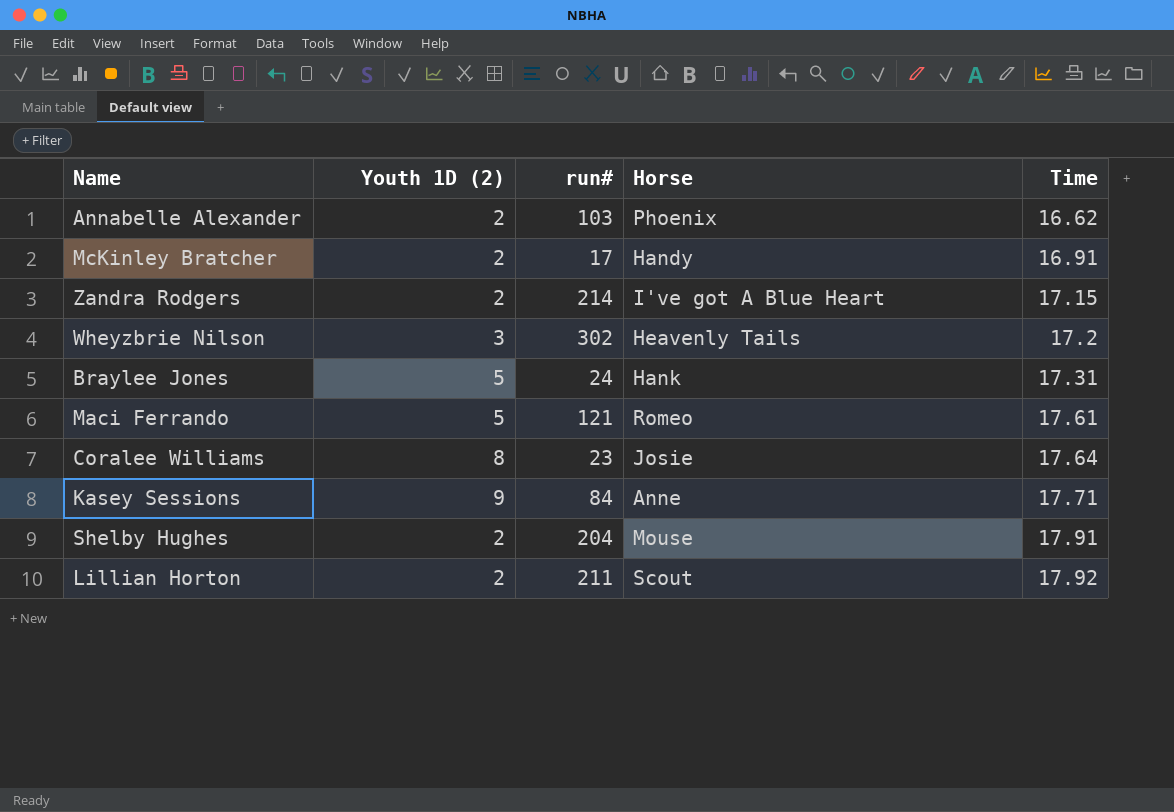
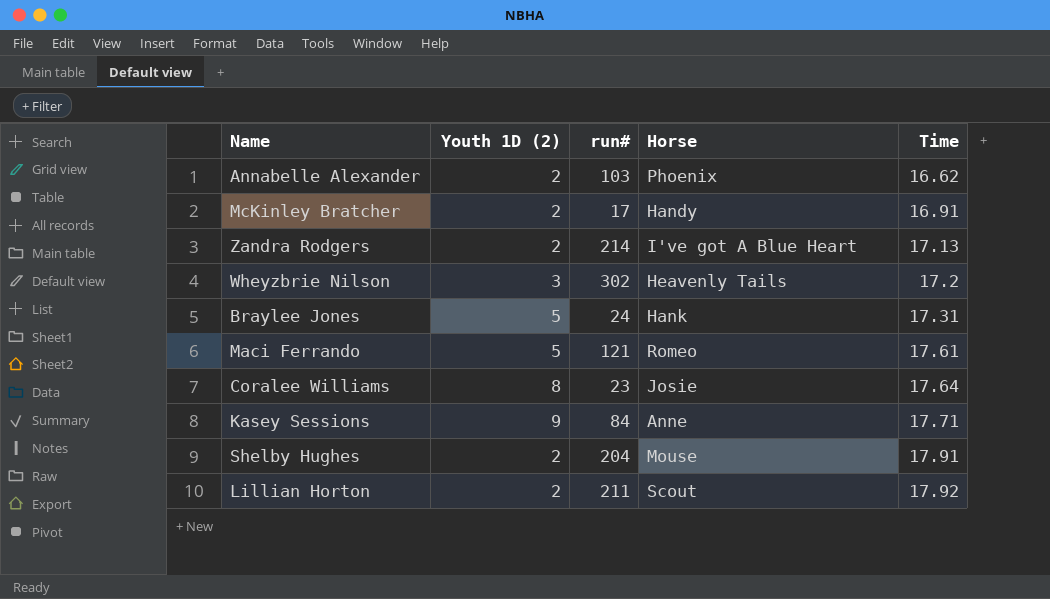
Zandra Rodgers | Time: 17.15 -> 17.13

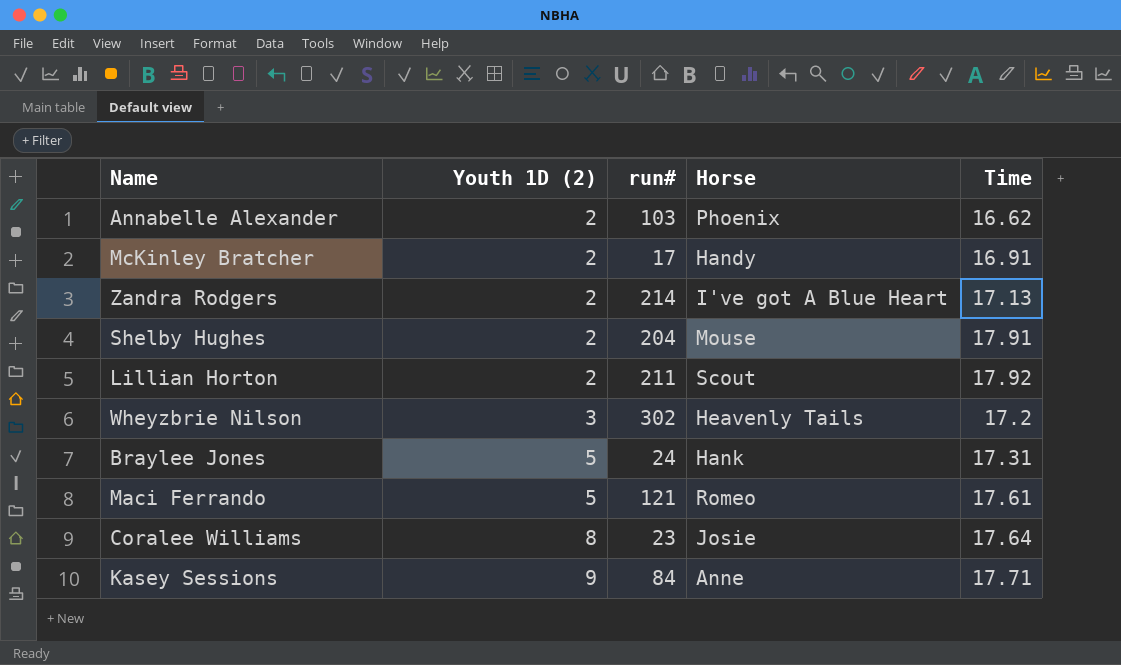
row order: Time ascending -> Youth 1D (2) ascending

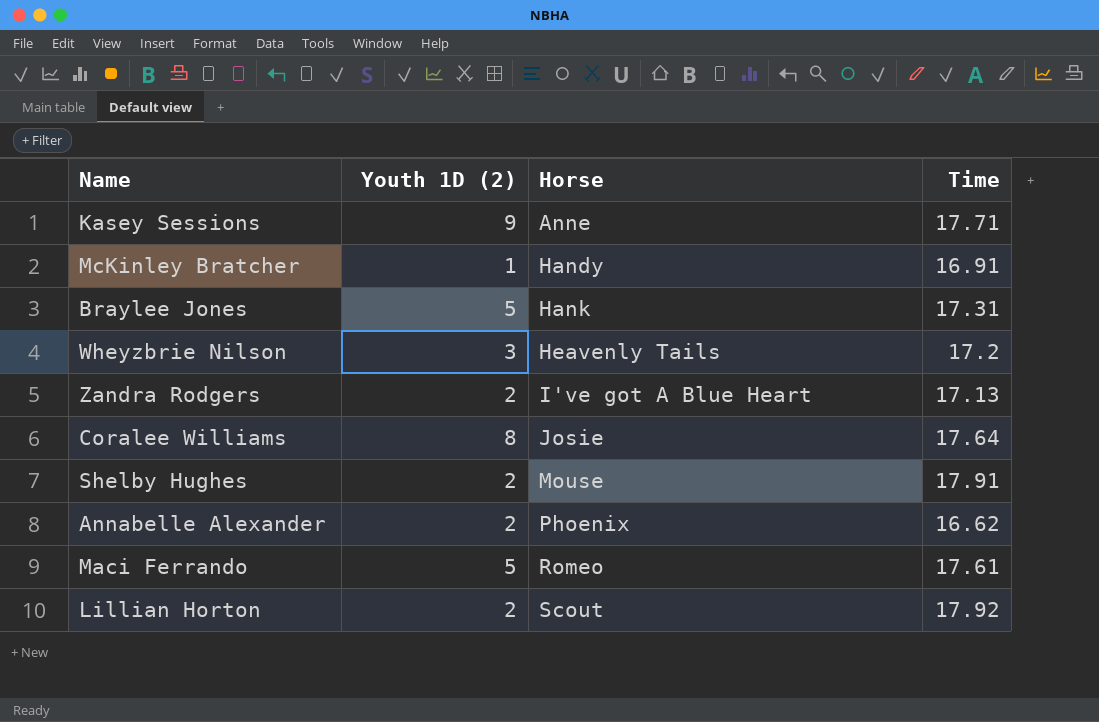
row order: Youth 1D (2) ascending -> Horse ascending
column run# | position: 3 -> none
McKinley Bratcher | Youth 1D (2): 2 -> 1

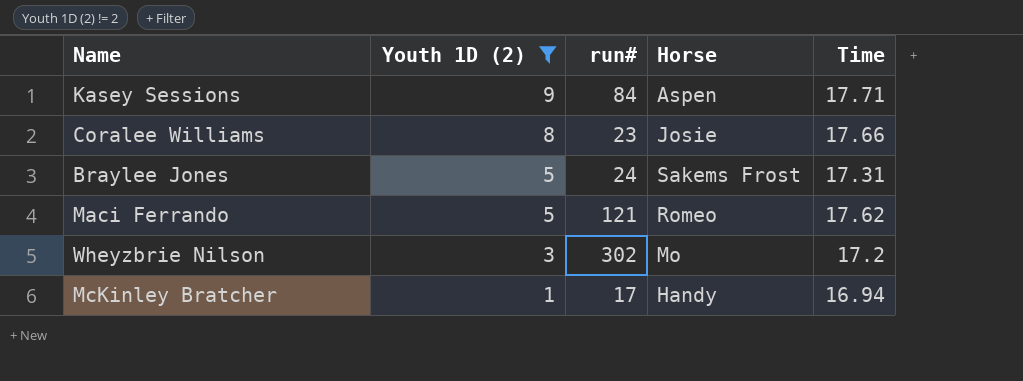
filter: none -> Youth 1D (2) != 2
row order: Horse ascending -> Youth 1D (2) descending
column run# | position: none -> 3
Kasey Sessions | Horse: Anne -> Aspen
Coralee Williams | Time: 17.64 -> 17.66
Braylee Jones | Horse: Hank -> Sakems Frost
Maci Ferrando | Time: 17.61 -> 17.62
Wheyzbrie Nilson | Horse: Heavenly Tails -> Mo
McKinley Bratcher | Time: 16.91 -> 16.94

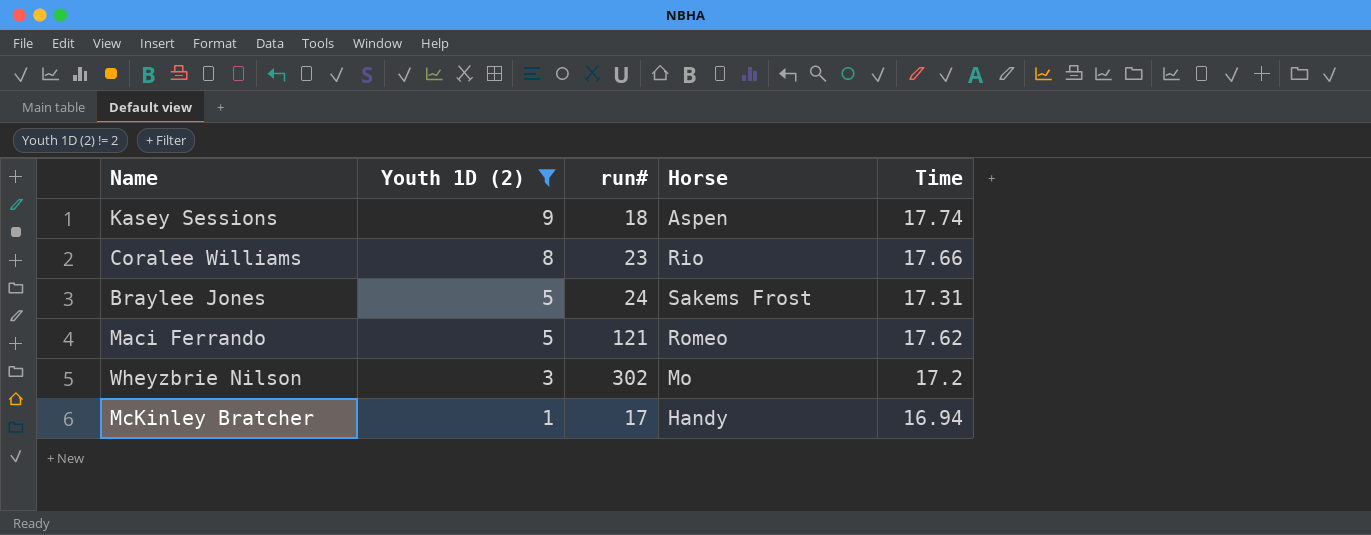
Kasey Sessions | run#: 84 -> 18
Kasey Sessions | Time: 17.71 -> 17.74
Coralee Williams | Horse: Josie -> Rio

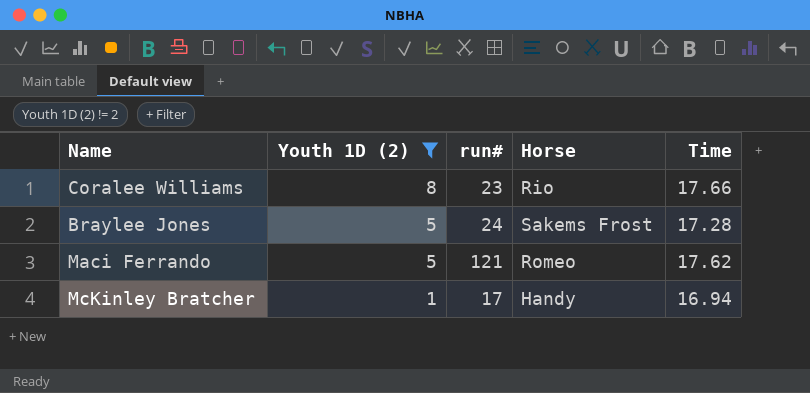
row Kasey Sessions: 9 | 18 | Aspen | 17.74 -> none
row Wheyzbrie Nilson: 3 | 302 | Mo | 17.2 -> none
Braylee Jones | Time: 17.31 -> 17.28

